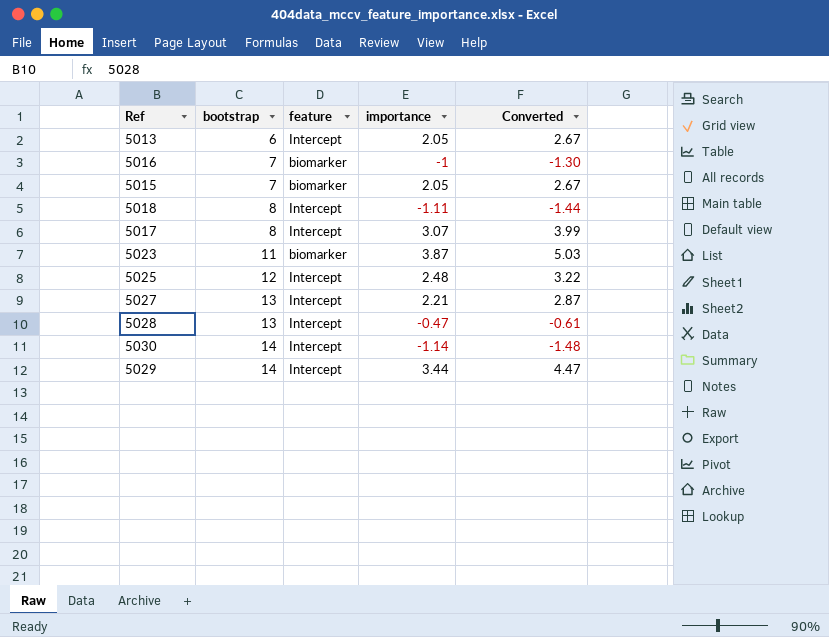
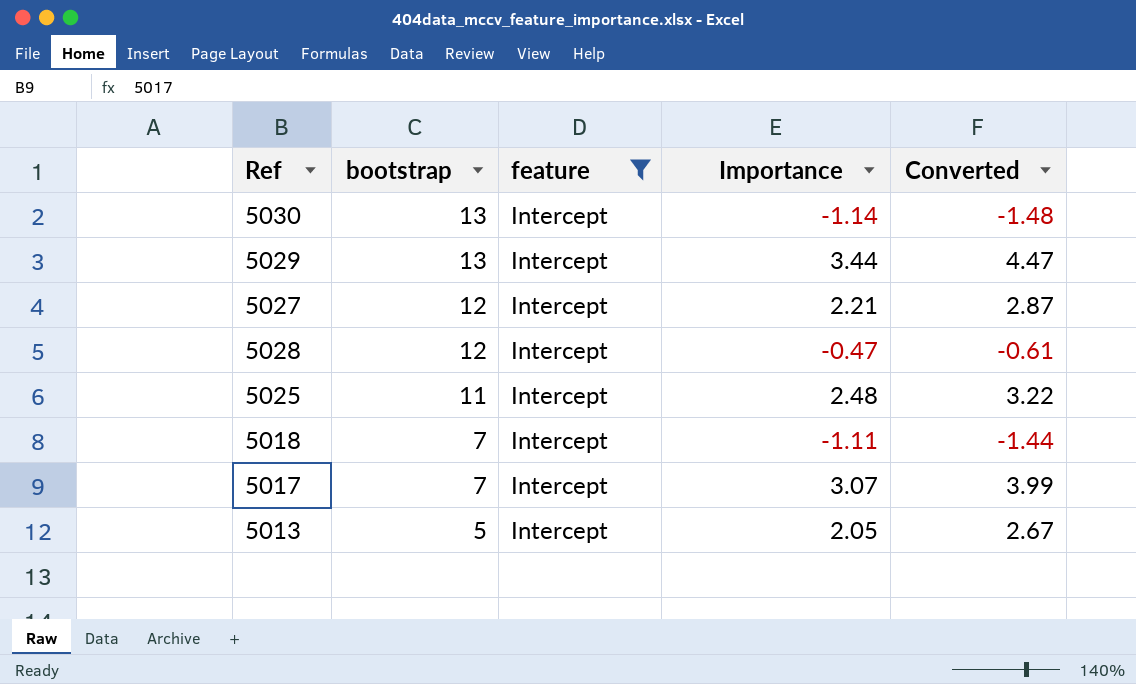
filter: none -> feature = Intercept
row order: bootstrap ascending -> bootstrap descending
column name: importance -> Importance
5030 | bootstrap: 14 -> 13
5029 | bootstrap: 14 -> 13
5027 | bootstrap: 13 -> 12
5028 | bootstrap: 13 -> 12
5025 | bootstrap: 12 -> 11
5018 | bootstrap: 8 -> 7
5017 | bootstrap: 8 -> 7
5013 | bootstrap: 6 -> 5

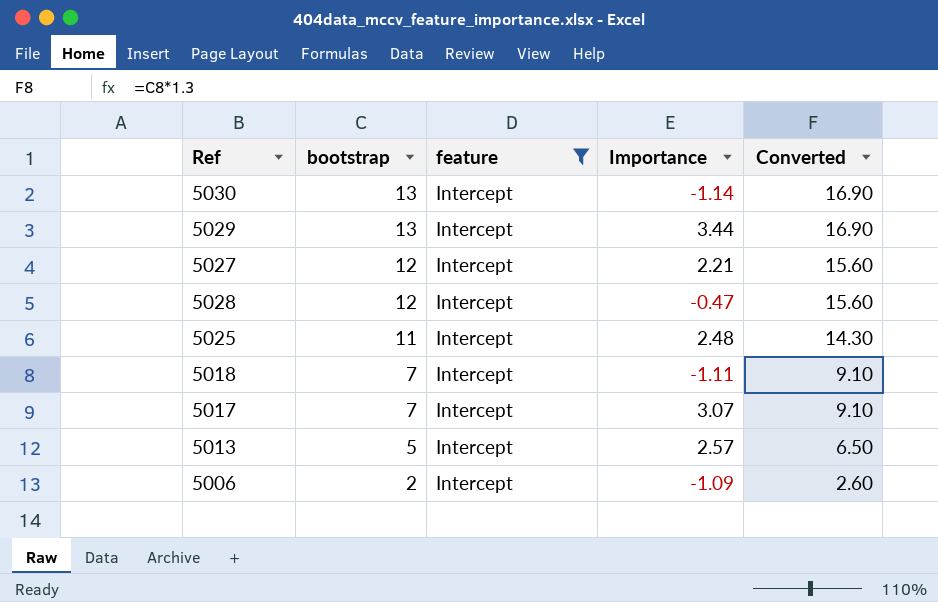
column Converted | formula: [Importance] * 1.3 -> [bootstrap] * 1.3
5013 | Importance: 2.05 -> 2.57
row 5006: none -> 2 | Intercept | -1.09 | 2.60

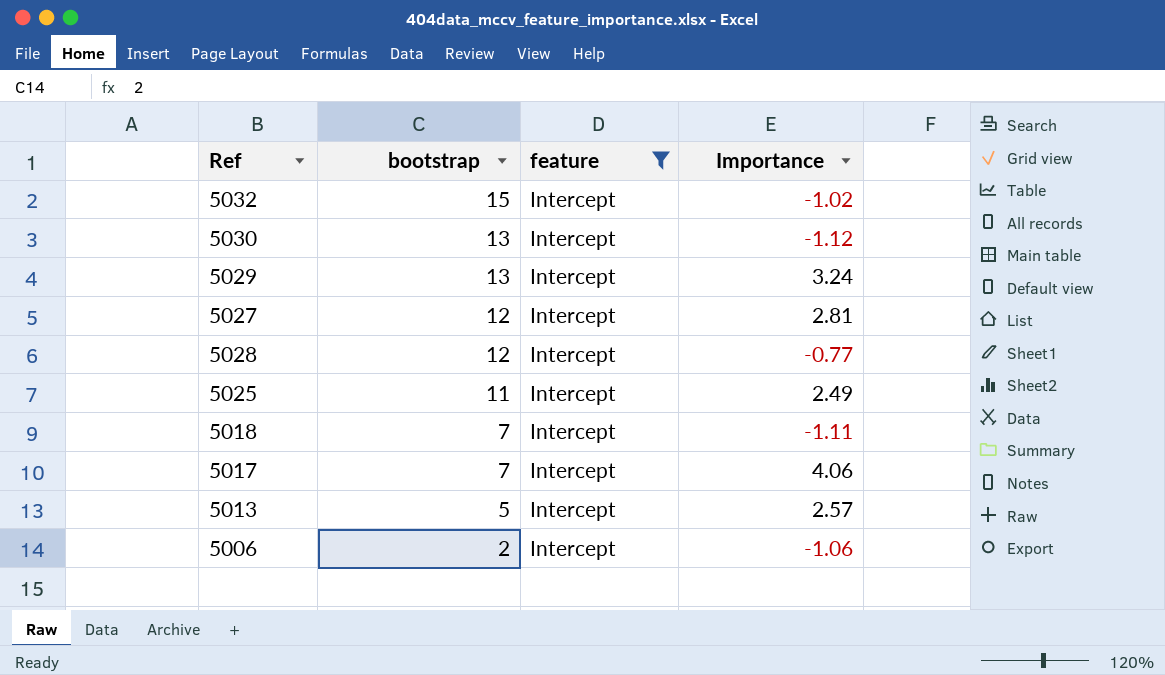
column Converted | formula: [bootstrap] * 1.3 -> none
row 5032: none -> 15 | Intercept | -1.02
5030 | Importance: -1.14 -> -1.12
5029 | Importance: 3.44 -> 3.24
5027 | Importance: 2.21 -> 2.81
5028 | Importance: -0.47 -> -0.77
5025 | Importance: 2.48 -> 2.49
5017 | Importance: 3.07 -> 4.06
5006 | Importance: -1.09 -> -1.06

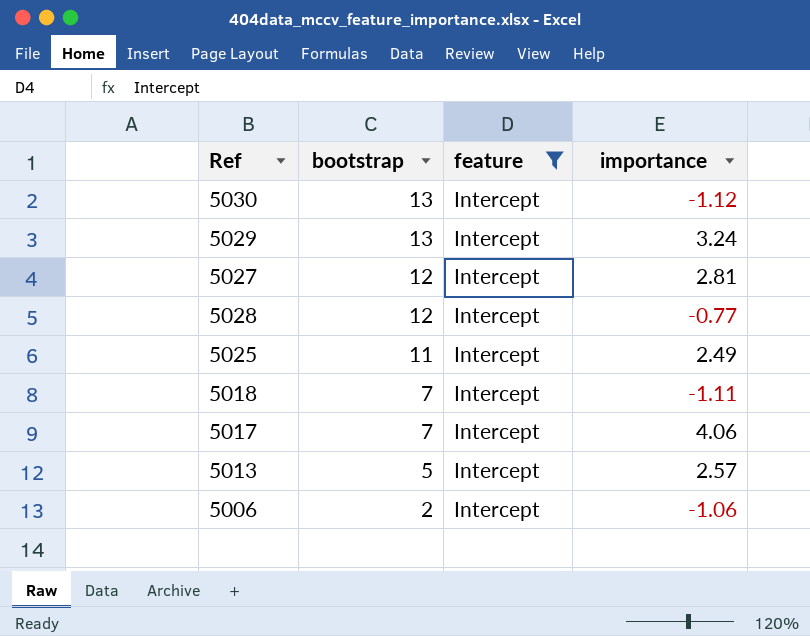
column name: Importance -> importance
row 5032: 15 | Intercept | -1.02 -> none

